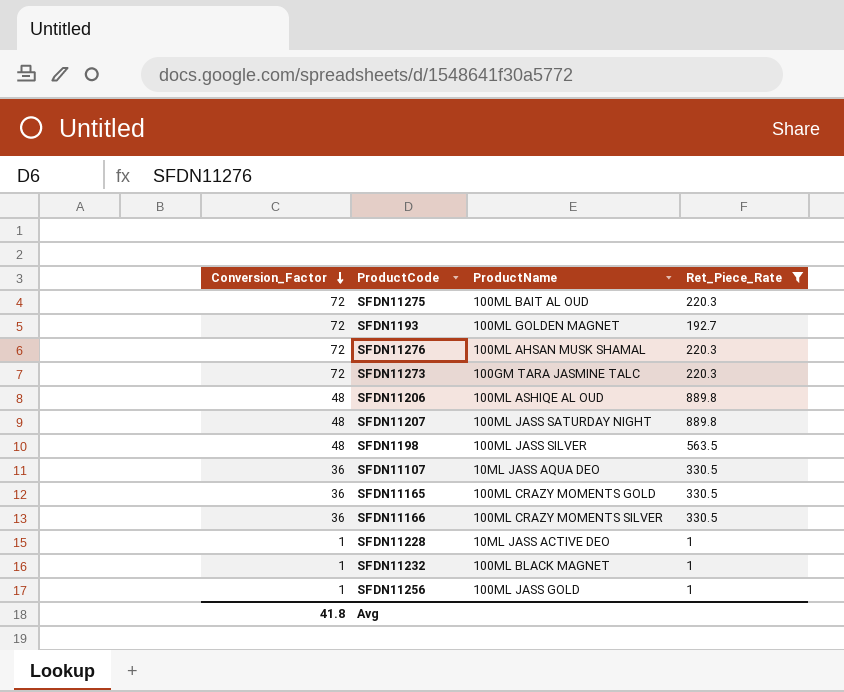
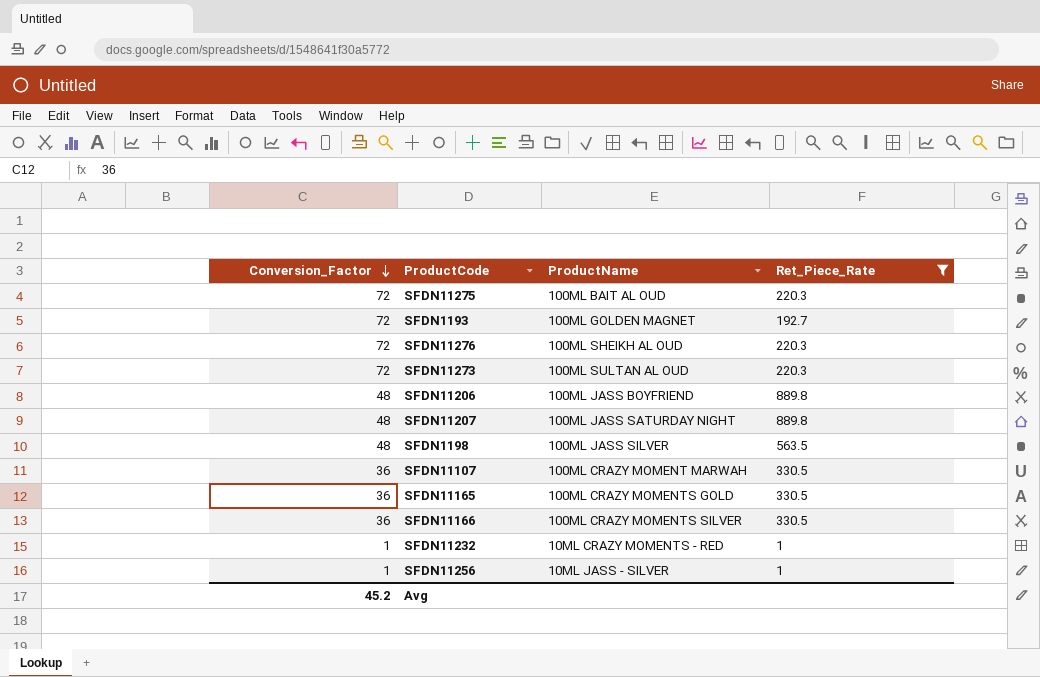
row SFDN11228: 1 | 10ML JASS ACTIVE DEO | 1 -> none
SFDN11276 | ProductName: 100ML AHSAN MUSK SHAMAL -> 100ML SHEIKH AL OUD
SFDN11273 | ProductName: 100GM TARA JASMINE TALC -> 100ML SULTAN AL OUD
SFDN11206 | ProductName: 100ML ASHIQE AL OUD -> 100ML JASS BOYFRIEND
SFDN11107 | ProductName: 10ML JASS AQUA DEO -> 100ML CRAZY MOMENT MARWAH
SFDN11232 | ProductName: 100ML BLACK MAGNET -> 10ML CRAZY MOMENTS - RED
SFDN11256 | ProductName: 100ML JASS GOLD -> 10ML JASS - SILVER
Avg | Conversion_Factor: 41.8 -> 45.2

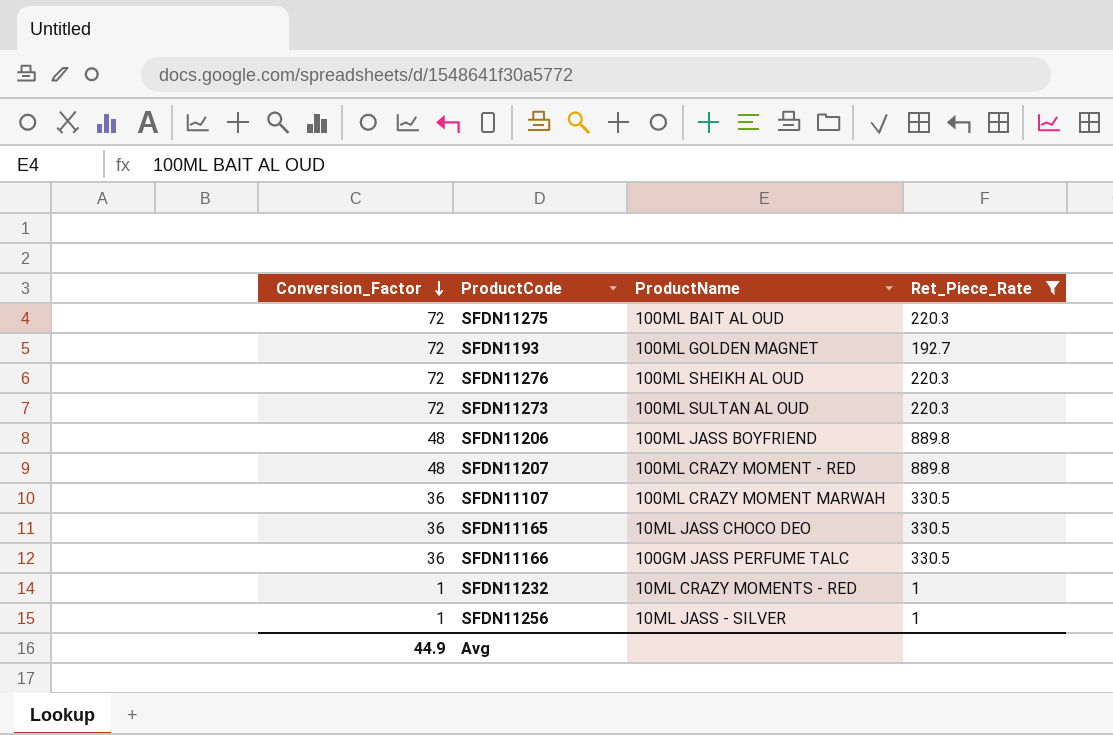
row SFDN1198: 48 | 100ML JASS SILVER | 563.5 -> none
SFDN11207 | ProductName: 100ML JASS SATURDAY NIGHT -> 100ML CRAZY MOMENT - RED
SFDN11165 | ProductName: 100ML CRAZY MOMENTS GOLD -> 10ML JASS CHOCO DEO
SFDN11166 | ProductName: 100ML CRAZY MOMENTS SILVER -> 100GM JASS PERFUME TALC
Avg | Conversion_Factor: 45.2 -> 44.9

